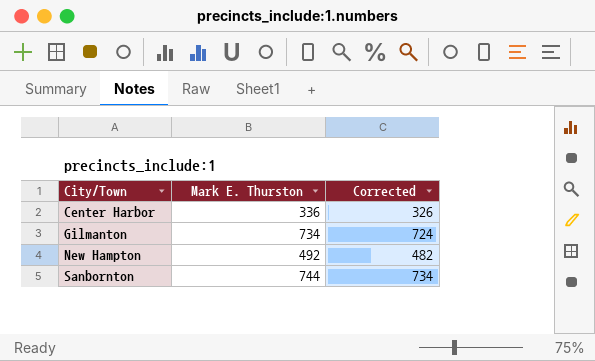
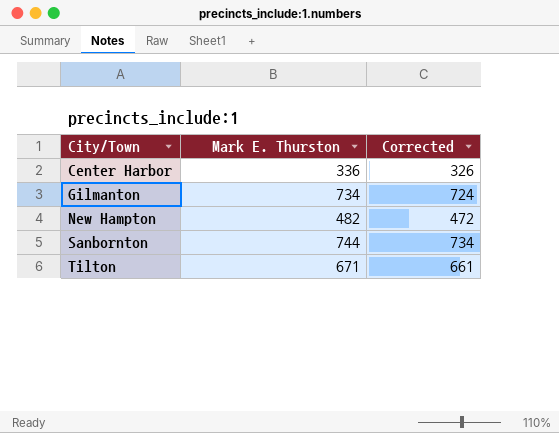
New Hampton | Mark E. Thurston: 492 -> 482
New Hampton | Corrected: 482 -> 472
row Tilton: none -> 671 | 661

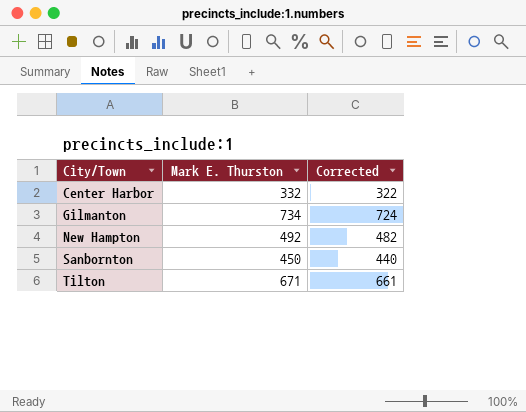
Center Harbor | Mark E. Thurston: 336 -> 332
Center Harbor | Corrected: 326 -> 322
New Hampton | Mark E. Thurston: 482 -> 492
New Hampton | Corrected: 472 -> 482
Sanbornton | Mark E. Thurston: 744 -> 450
Sanbornton | Corrected: 734 -> 440

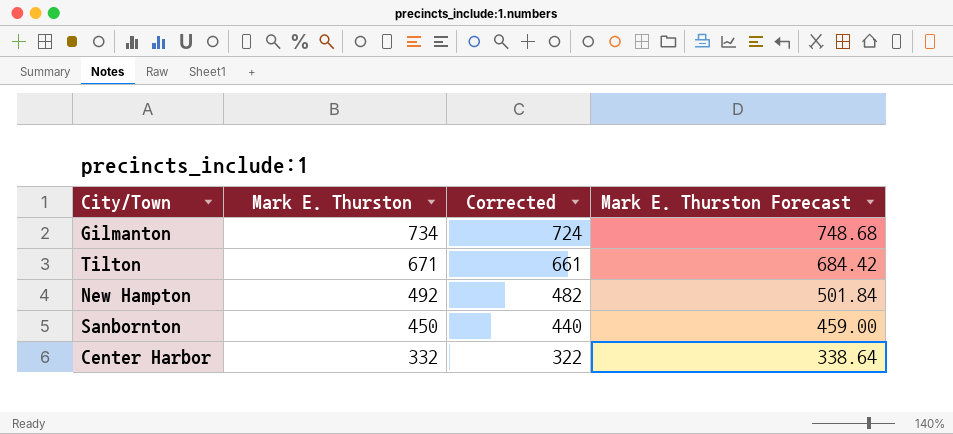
row order: City/Town ascending -> Mark E. Thurston descending
column Mark E. Thurston Forecast | formula: none -> [Mark E. Thurston] * 1.02

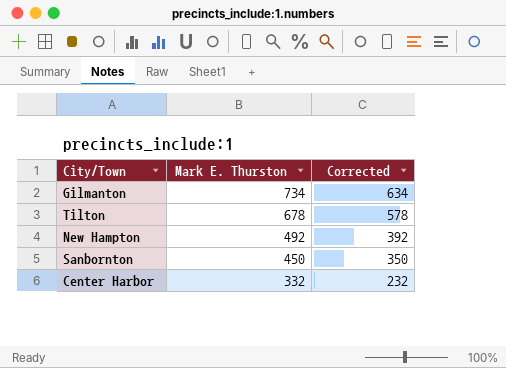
column Mark E. Thurston Forecast | formula: [Mark E. Thurston] * 1.02 -> none
column Corrected | formula: [Mark E. Thurston] - 10 -> [Mark E. Thurston] - 100
Tilton | Mark E. Thurston: 671 -> 678

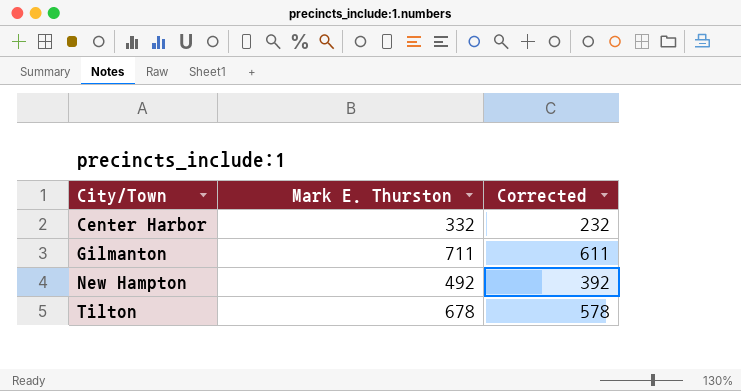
row order: Mark E. Thurston descending -> City/Town ascending
row Sanbornton: 450 | 350 -> none
Gilmanton | Mark E. Thurston: 734 -> 711
Gilmanton | Corrected: 634 -> 611

